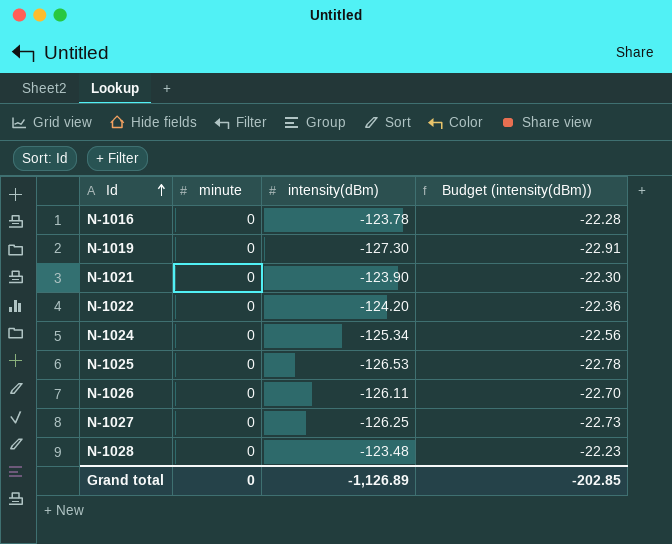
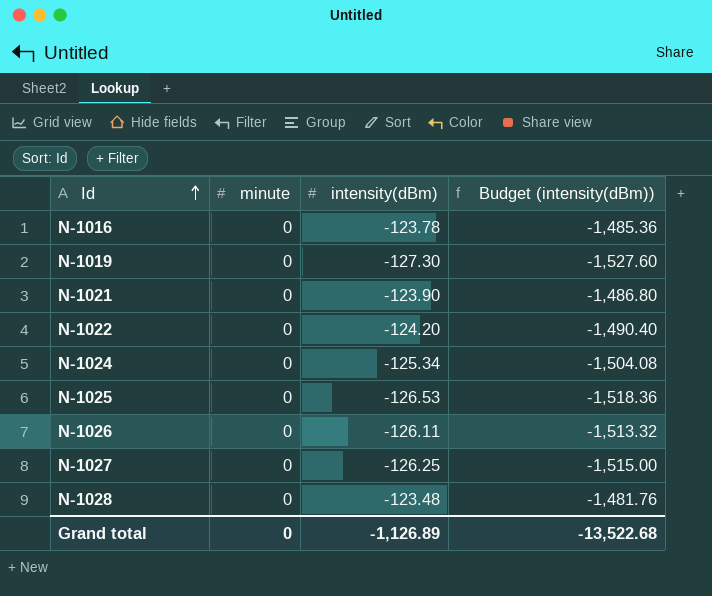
column Budget (intensity(dBm)) | formula: [intensity(dBm)] * 0.18 -> [intensity(dBm)] * 12
Grand total | Budget (intensity(dBm)): -202.85 -> -13,522.68

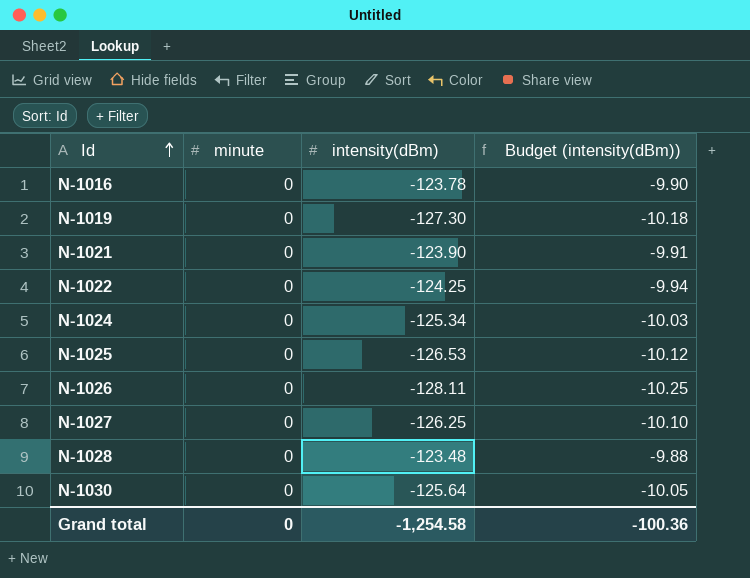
column Budget (intensity(dBm)) | formula: [intensity(dBm)] * 12 -> [intensity(dBm)] * 0.08
N-1022 | intensity(dBm): -124.20 -> -124.25
N-1026 | intensity(dBm): -126.11 -> -128.11
row N-1030: none -> 0 | -125.64 | -10.05
Grand total | intensity(dBm): -1,126.89 -> -1,254.58
Grand total | Budget (intensity(dBm)): -13,522.68 -> -100.36

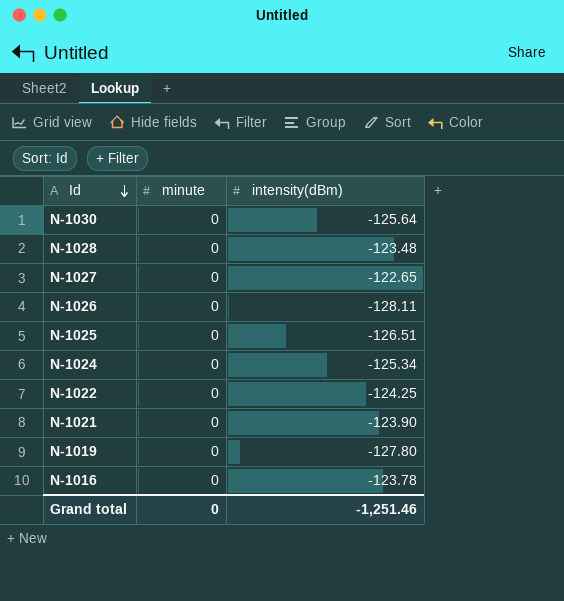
row order: Id ascending -> Id descending
column Budget (intensity(dBm)) | formula: [intensity(dBm)] * 0.08 -> none
N-1027 | intensity(dBm): -126.25 -> -122.65
N-1025 | intensity(dBm): -126.53 -> -126.51
N-1019 | intensity(dBm): -127.30 -> -127.80
Grand total | intensity(dBm): -1,254.58 -> -1,251.46

